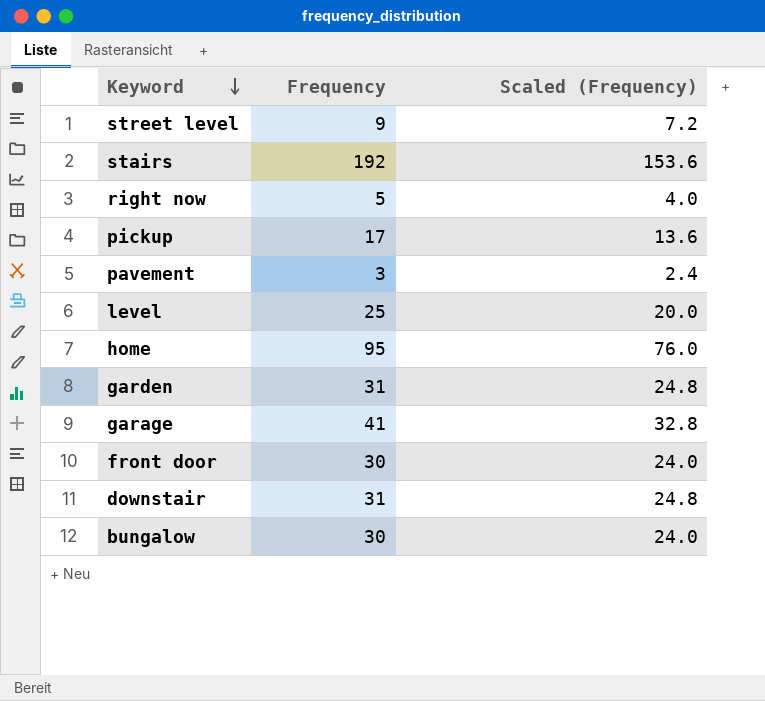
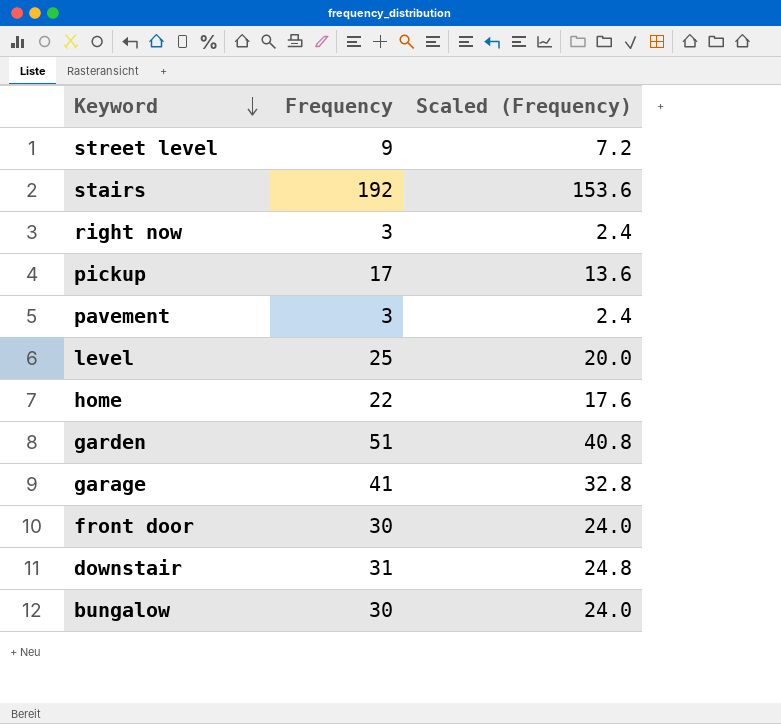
right now | Frequency: 5 -> 3
right now | Scaled (Frequency): 4.0 -> 2.4
home | Frequency: 95 -> 22
home | Scaled (Frequency): 76.0 -> 17.6
garden | Frequency: 31 -> 51
garden | Scaled (Frequency): 24.8 -> 40.8

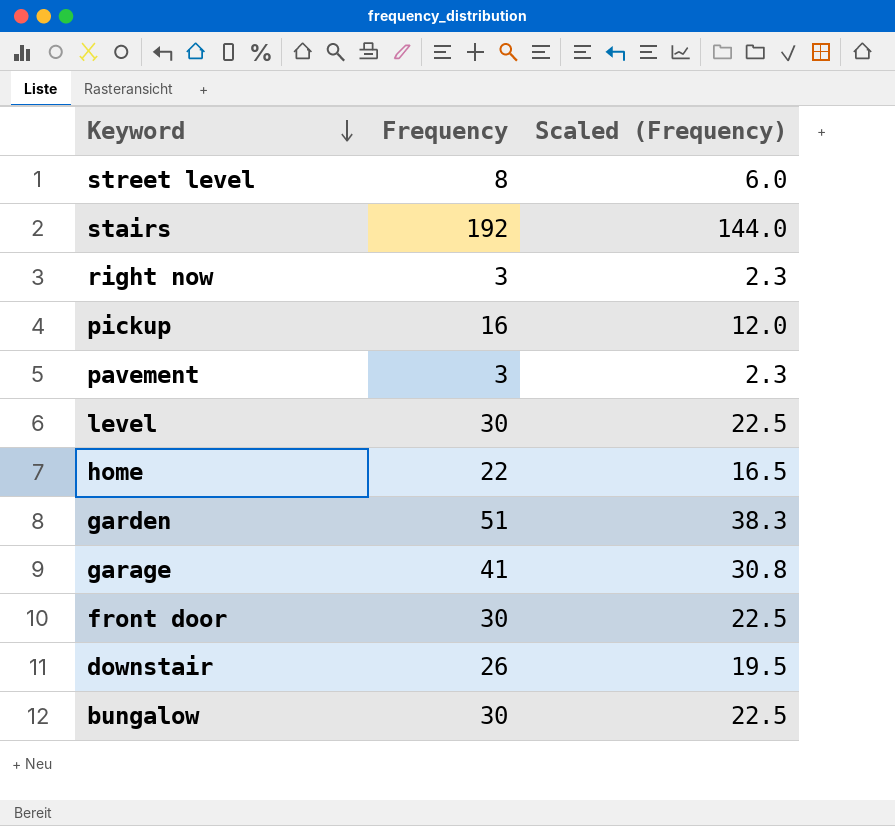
column Scaled (Frequency) | formula: [Frequency] * 0.8 -> [Frequency] * 0.75
street level | Frequency: 9 -> 8
pickup | Frequency: 17 -> 16
level | Frequency: 25 -> 30
downstair | Frequency: 31 -> 26

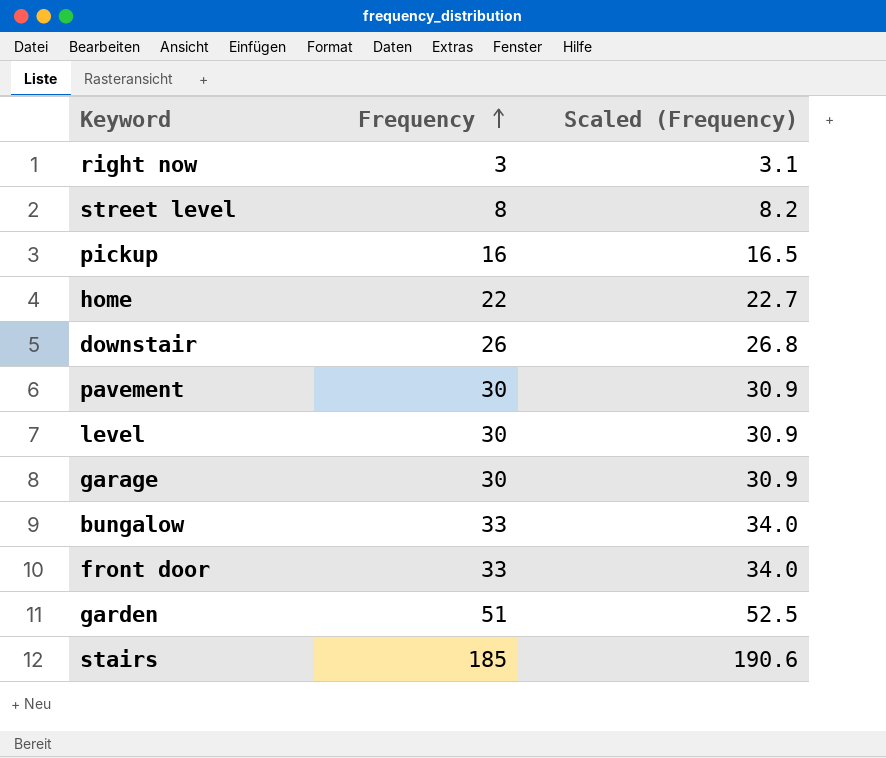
row order: Keyword descending -> Frequency ascending
column Scaled (Frequency) | formula: [Frequency] * 0.75 -> [Frequency] * 1.03
pavement | Frequency: 3 -> 30
garage | Frequency: 41 -> 30
bungalow | Frequency: 30 -> 33
front door | Frequency: 30 -> 33
stairs | Frequency: 192 -> 185

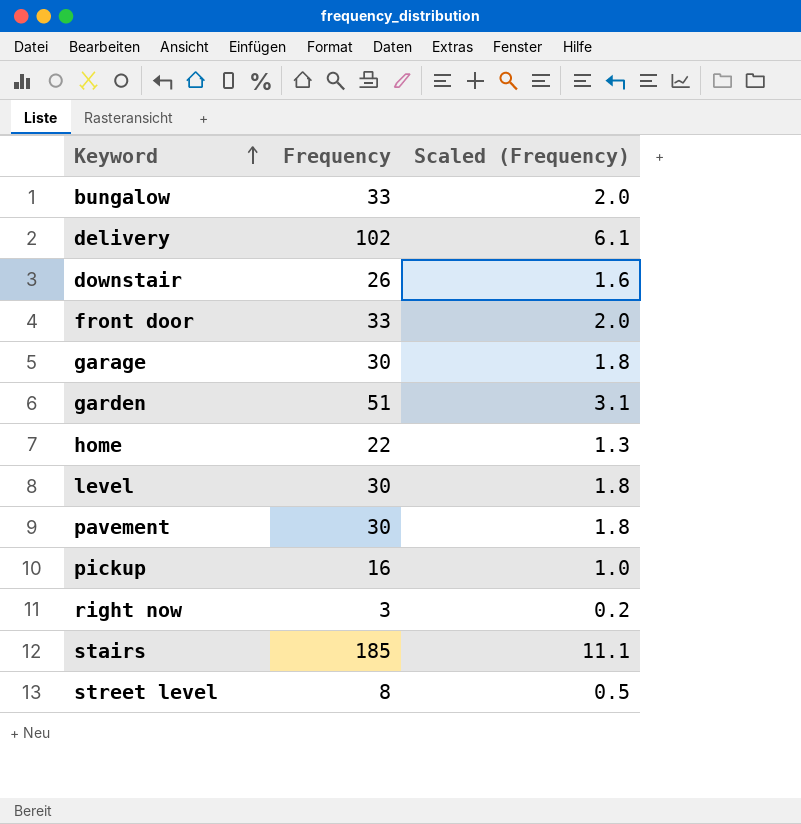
row order: Frequency ascending -> Keyword ascending
column Scaled (Frequency) | formula: [Frequency] * 1.03 -> [Frequency] * 0.06
row delivery: none -> 102 | 6.1

